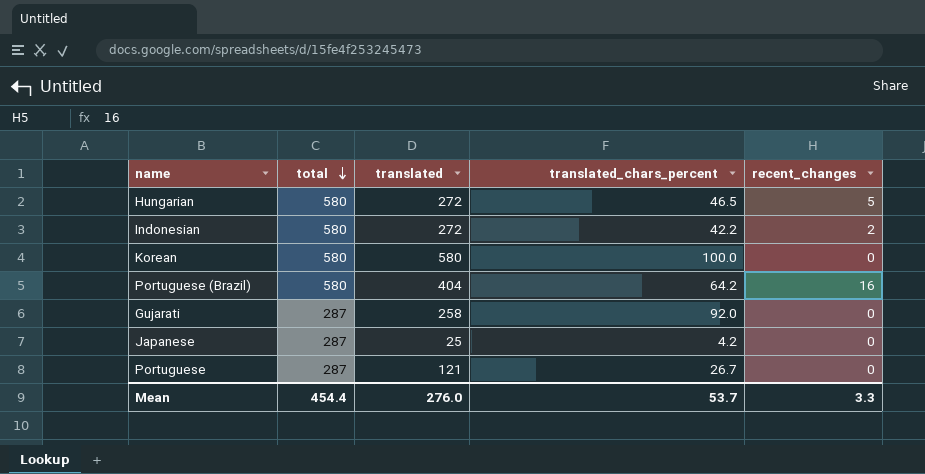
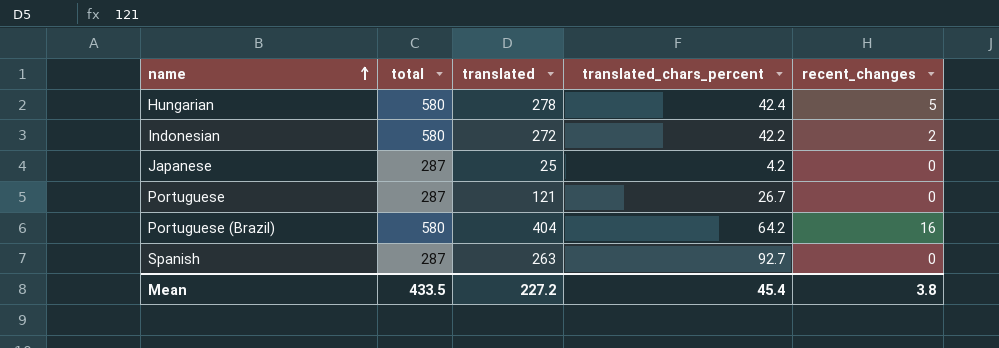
row order: total descending -> name ascending
row Korean: 580 | 580 | 100.0 | 0 -> none
row Gujarati: 287 | 258 | 92.0 | 0 -> none
Hungarian | translated: 272 -> 278
Hungarian | translated_chars_percent: 46.5 -> 42.4
row Spanish: none -> 287 | 263 | 92.7 | 0
Mean | total: 454.4 -> 433.5
Mean | translated: 276.0 -> 227.2
Mean | translated_chars_percent: 53.7 -> 45.4
Mean | recent_changes: 3.3 -> 3.8

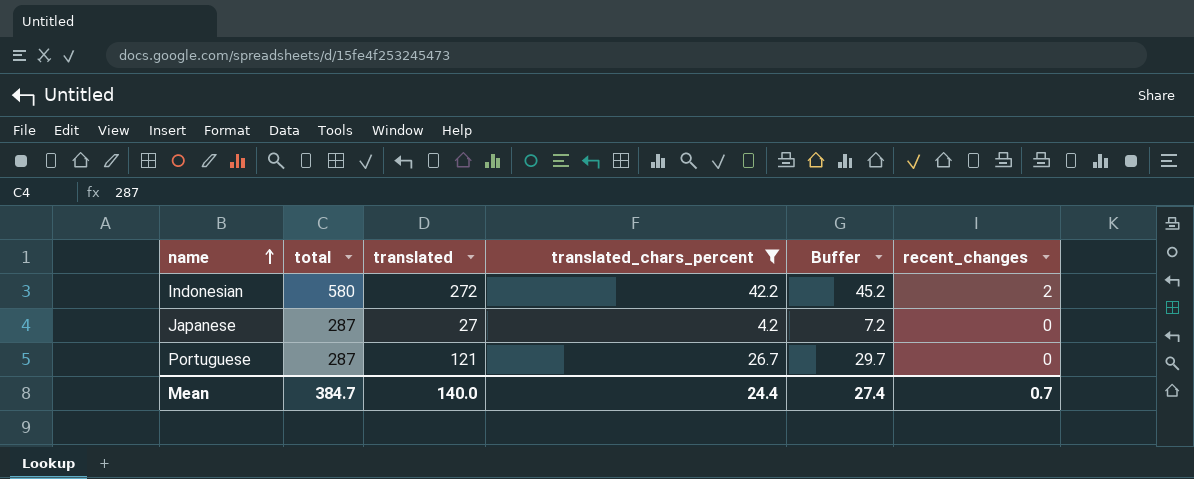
filter: none -> translated_chars_percent <= 42.2
column Buffer | formula: none -> [translated_chars_percent] + 3
Japanese | translated: 25 -> 27
Mean | total: 433.5 -> 384.7
Mean | translated: 227.2 -> 140.0
Mean | translated_chars_percent: 45.4 -> 24.4
Mean | recent_changes: 3.8 -> 0.7

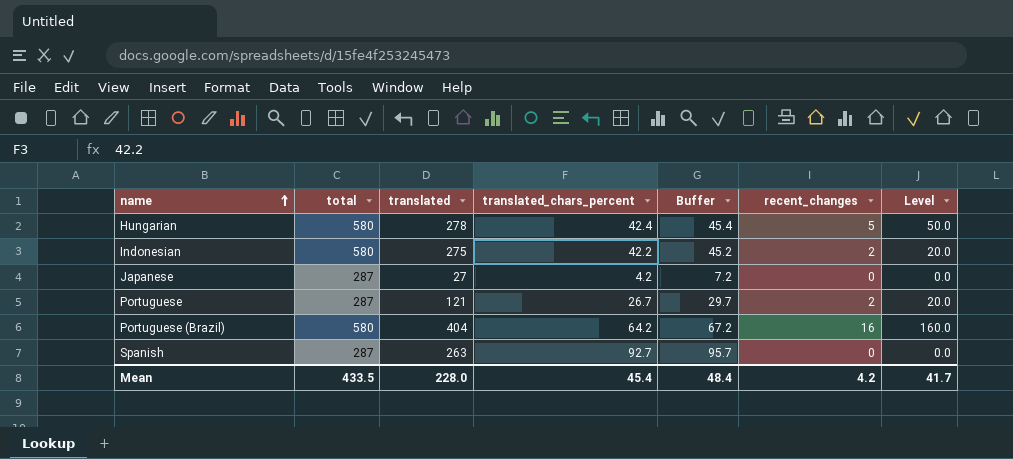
filter: translated_chars_percent <= 42.2 -> none
column Level | formula: none -> [recent_changes] * 10
Indonesian | translated: 272 -> 275
Portuguese | recent_changes: 0 -> 2
Mean | total: 384.7 -> 433.5
Mean | translated: 140.0 -> 228.0
Mean | translated_chars_percent: 24.4 -> 45.4
Mean | Buffer: 27.4 -> 48.4
Mean | recent_changes: 0.7 -> 4.2

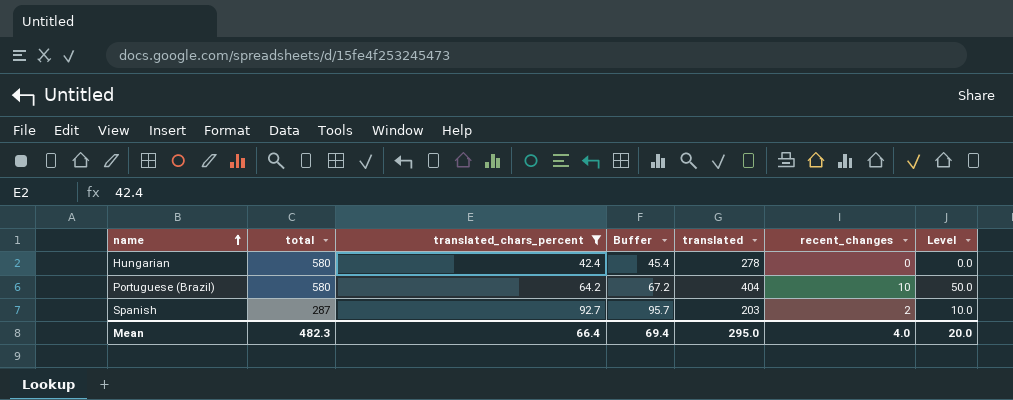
filter: none -> translated_chars_percent >= 42.4
column translated | position: 3 -> 5
column Level | formula: [recent_changes] * 10 -> [recent_changes] * 5
Hungarian | recent_changes: 5 -> 0
Portuguese (Brazil) | recent_changes: 16 -> 10
Spanish | translated: 263 -> 203
Spanish | recent_changes: 0 -> 2
Mean | total: 433.5 -> 482.3
Mean | translated_chars_percent: 45.4 -> 66.4
Mean | Buffer: 48.4 -> 69.4
Mean | translated: 228.0 -> 295.0
Mean | recent_changes: 4.2 -> 4.0
Mean | Level: 41.7 -> 20.0

